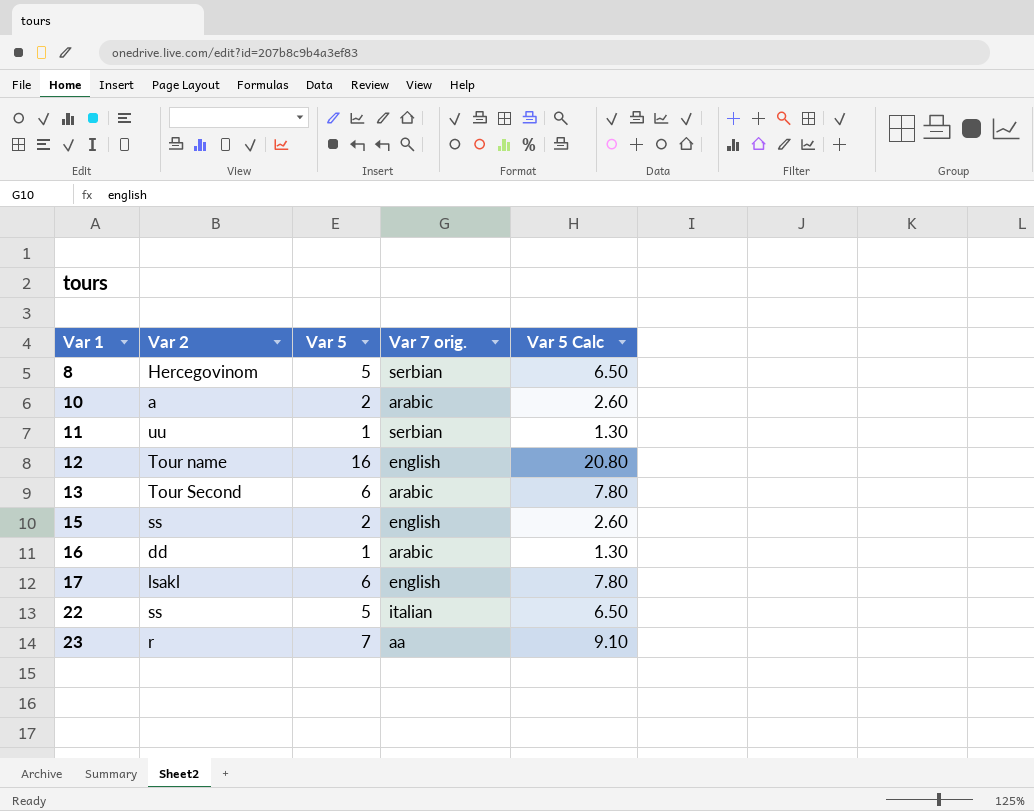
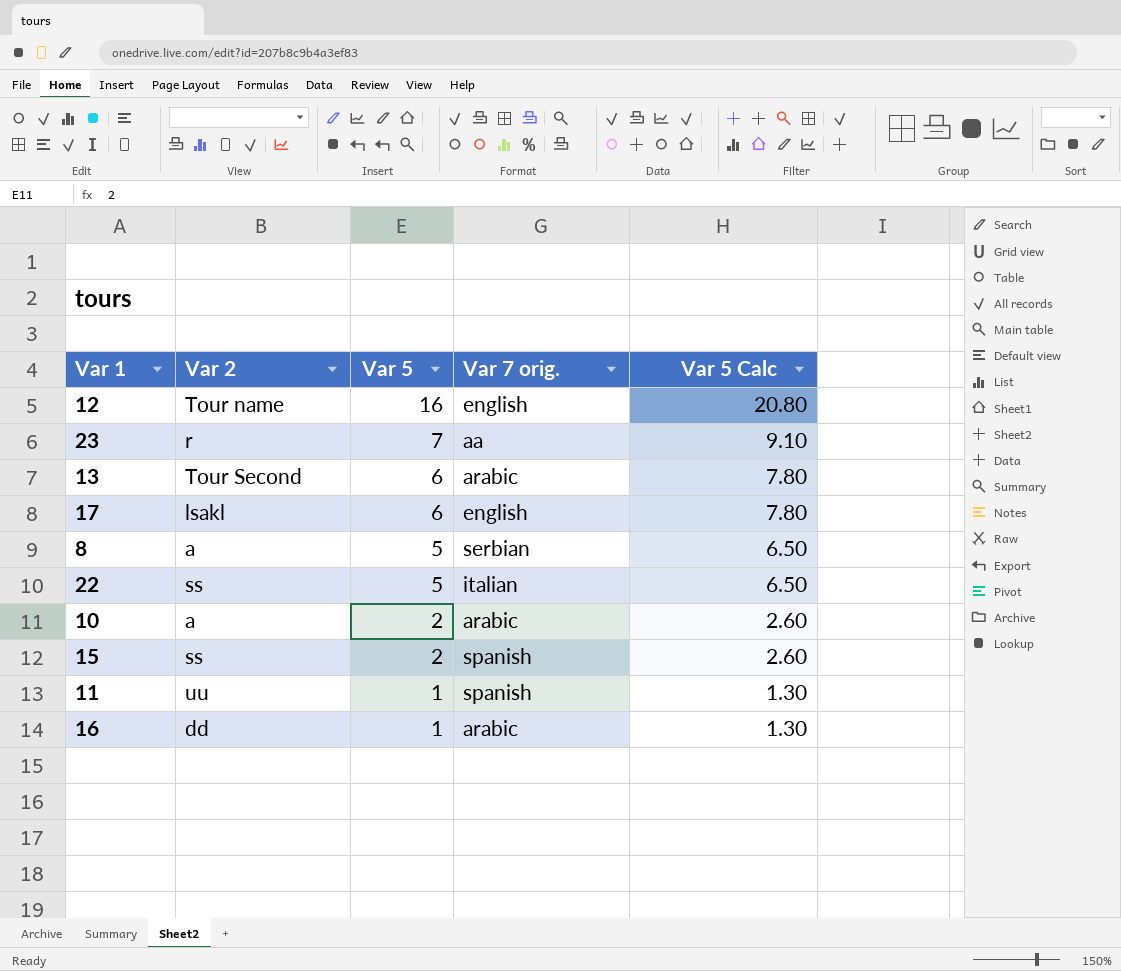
row order: Var 1 ascending -> Var 5 descending
8 | Var 2: Hercegovinom -> a
15 | Var 7 orig.: english -> spanish
11 | Var 7 orig.: serbian -> spanish

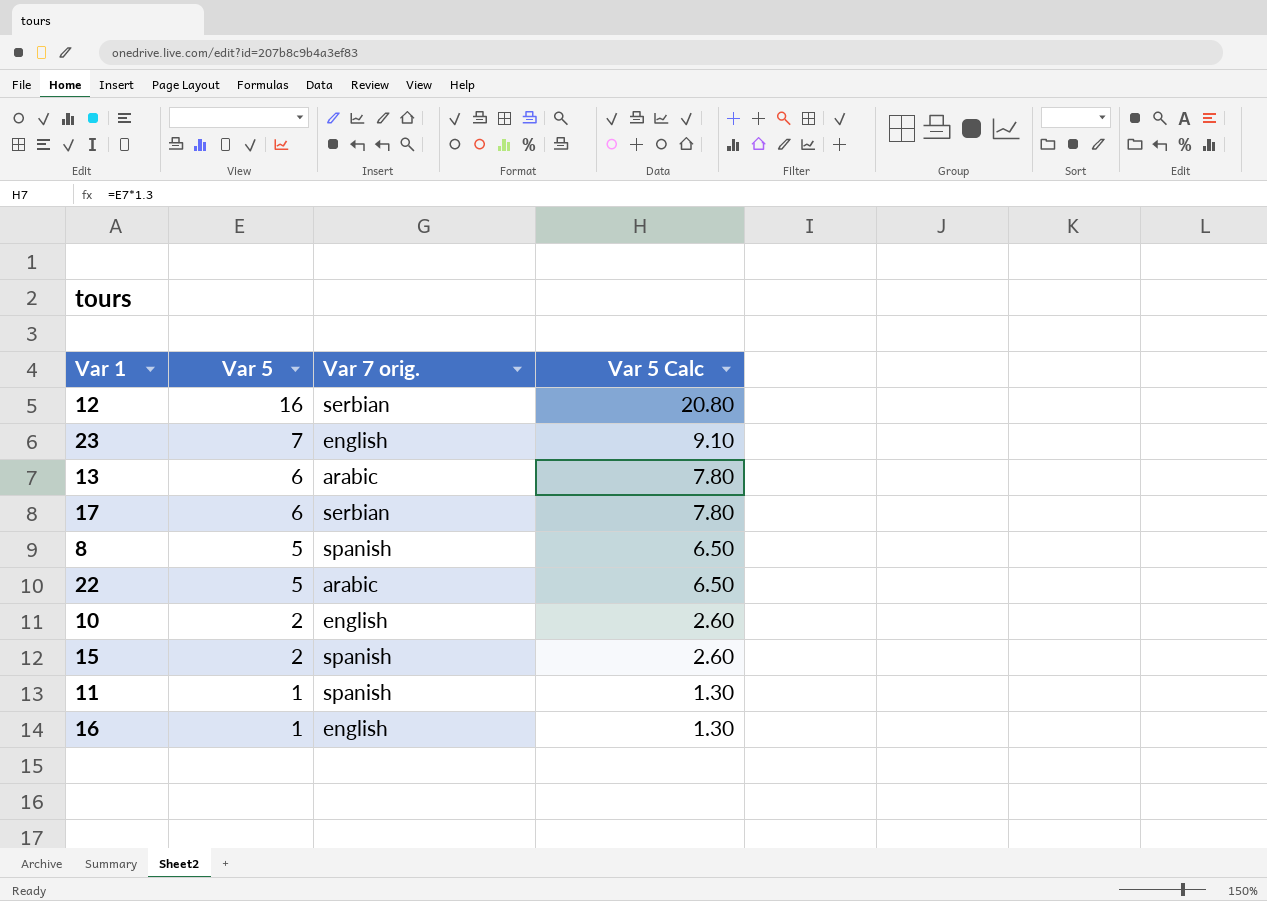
column Var 2 | position: 2 -> none
12 | Var 7 orig.: english -> serbian
23 | Var 7 orig.: aa -> english
17 | Var 7 orig.: english -> serbian
8 | Var 7 orig.: serbian -> spanish
22 | Var 7 orig.: italian -> arabic
10 | Var 7 orig.: arabic -> english
16 | Var 7 orig.: arabic -> english

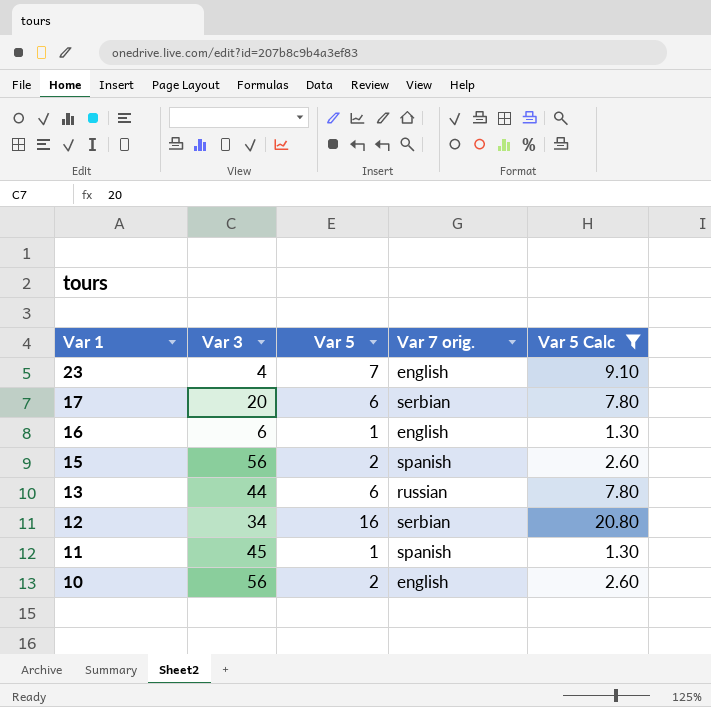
filter: none -> Var 5 Calc != 6.50
row order: Var 5 descending -> Var 1 descending
column Var 3 | position: none -> 2
13 | Var 7 orig.: arabic -> russian

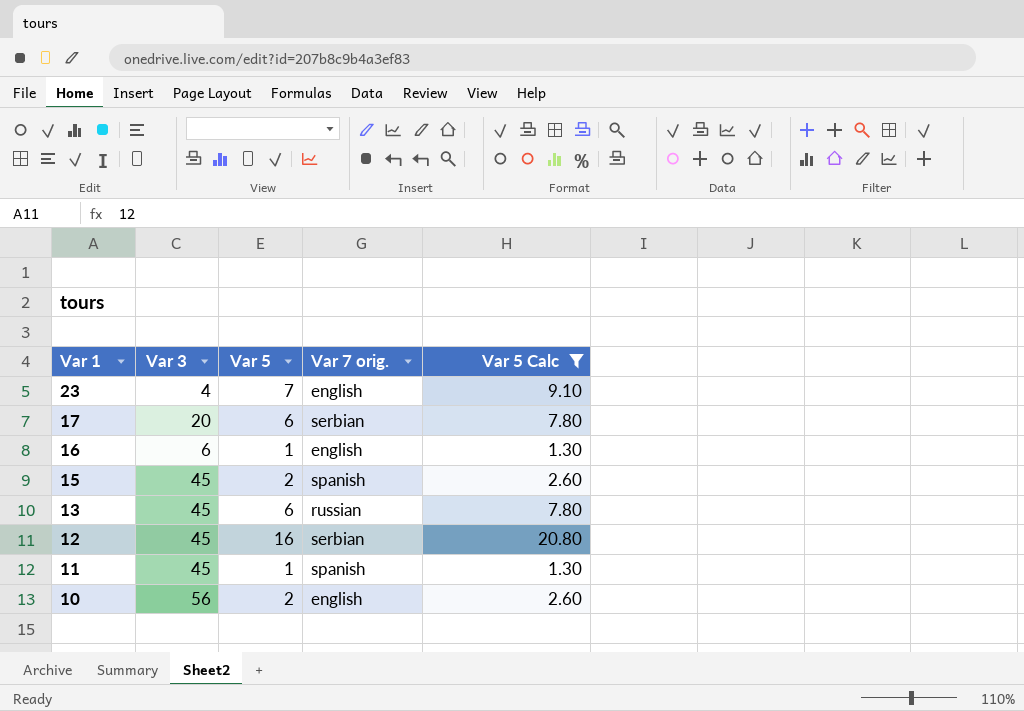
15 | Var 3: 56 -> 45
13 | Var 3: 44 -> 45
12 | Var 3: 34 -> 45

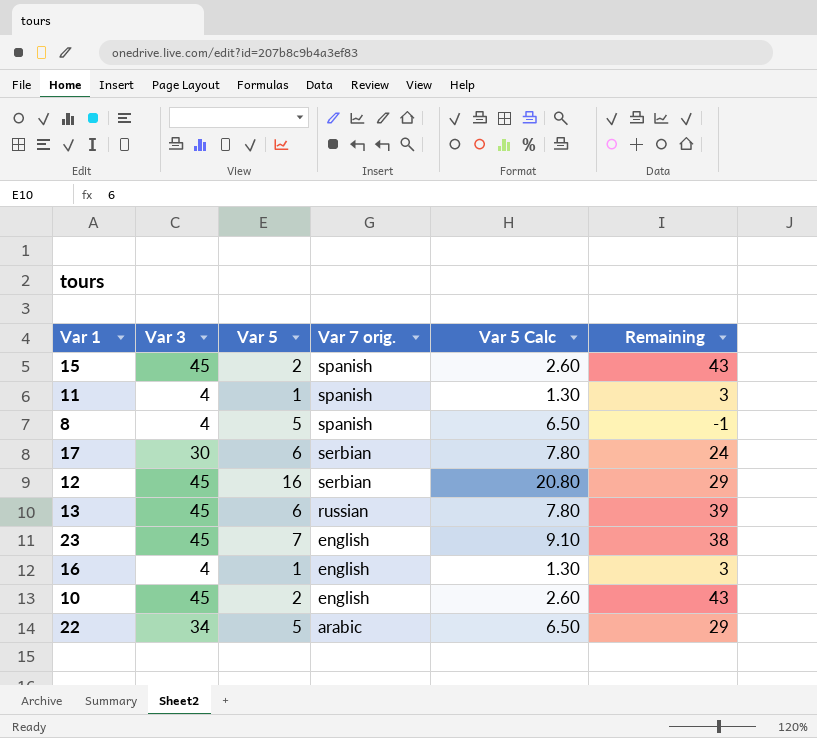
filter: Var 5 Calc != 6.50 -> none
row order: Var 1 descending -> Var 7 orig. descending
column Remaining | formula: none -> [Var 3] - [Var 5]
11 | Var 3: 45 -> 4
17 | Var 3: 20 -> 30
23 | Var 3: 4 -> 45
16 | Var 3: 6 -> 4
10 | Var 3: 56 -> 45

